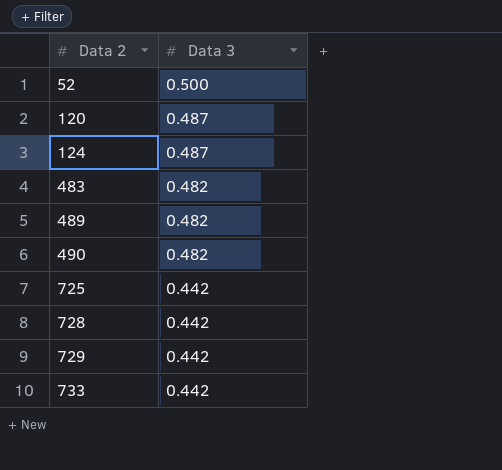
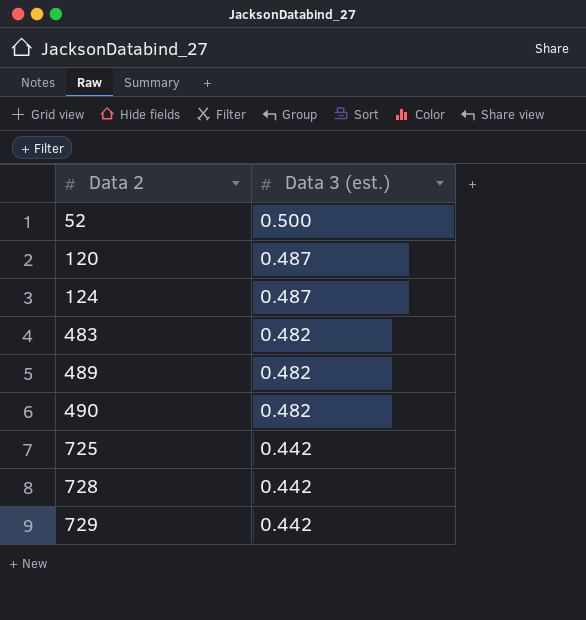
column name: Data 3 -> Data 3 (est.)
row 733: 0.442 -> none

